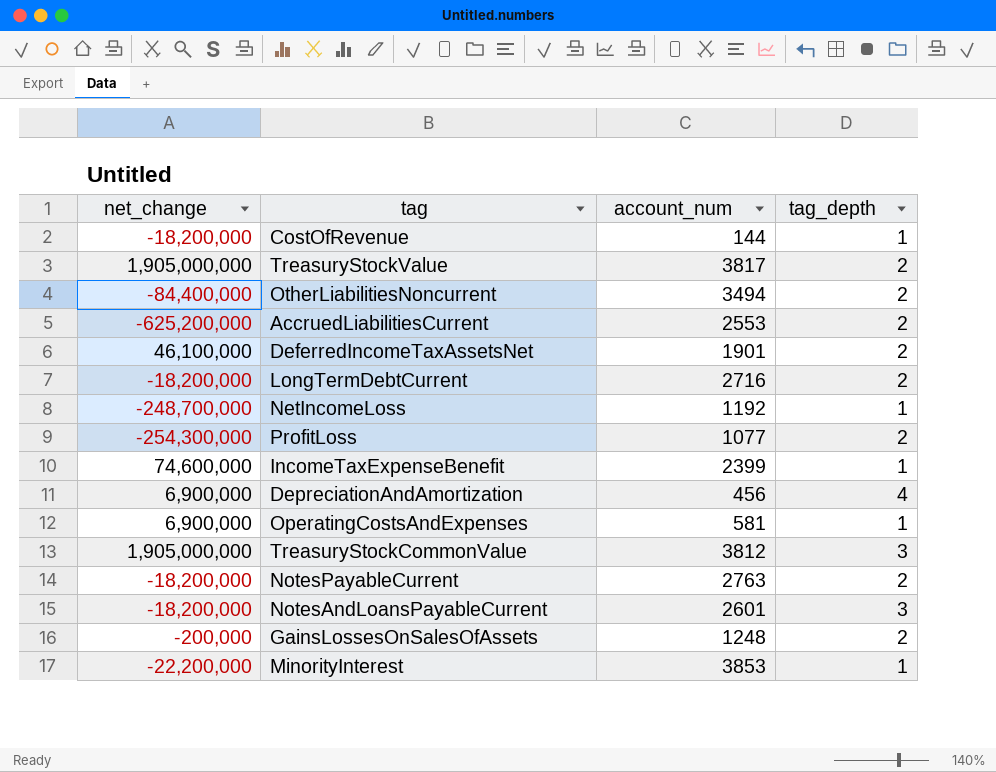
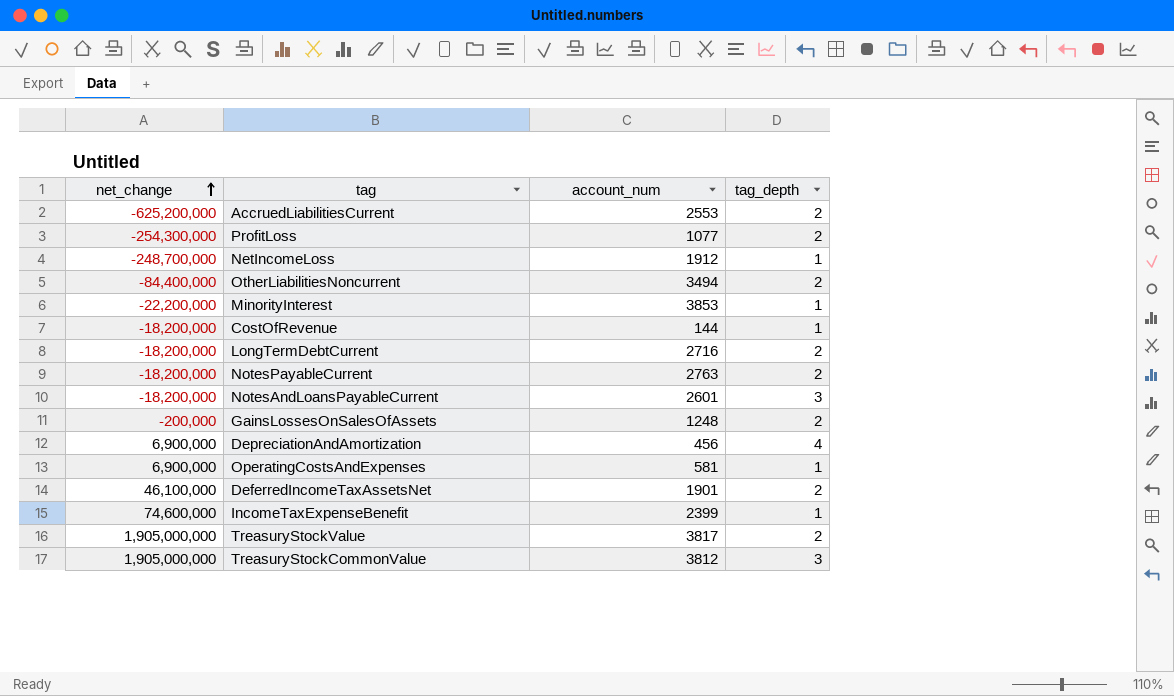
row order: none -> net_change ascending
NetIncomeLoss | account_num: 1192 -> 1912

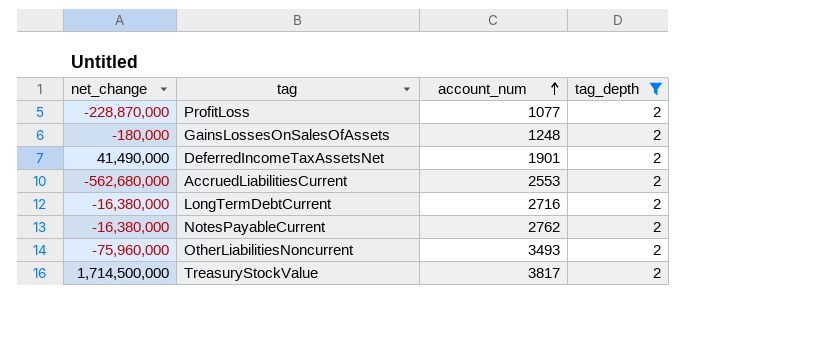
filter: none -> tag_depth = 2
row order: net_change ascending -> account_num ascending
ProfitLoss | net_change: -254,300,000 -> -228,870,000
GainsLossesOnSalesOfAssets | net_change: -200,000 -> -180,000
DeferredIncomeTaxAssetsNet | net_change: 46,100,000 -> 41,490,000
AccruedLiabilitiesCurrent | net_change: -625,200,000 -> -562,680,000
LongTermDebtCurrent | net_change: -18,200,000 -> -16,380,000
NotesPayableCurrent | net_change: -18,200,000 -> -16,380,000
NotesPayableCurrent | account_num: 2763 -> 2762
OtherLiabilitiesNoncurrent | net_change: -84,400,000 -> -75,960,000
OtherLiabilitiesNoncurrent | account_num: 3494 -> 3493
TreasuryStockValue | net_change: 1,905,000,000 -> 1,714,500,000

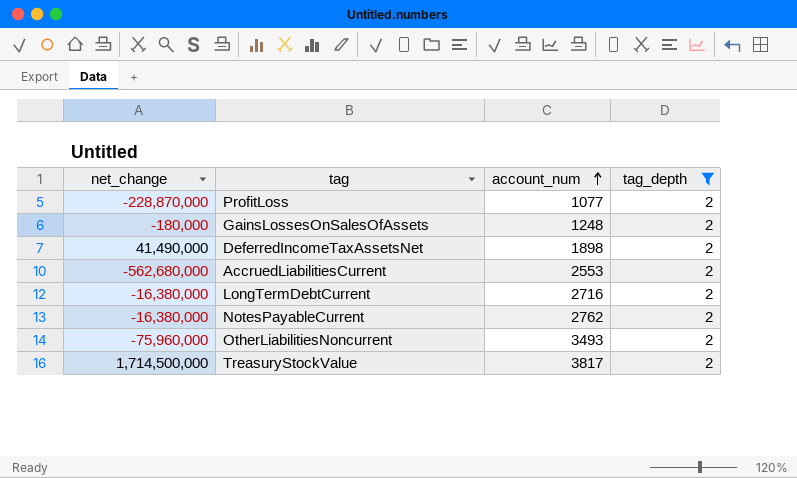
DeferredIncomeTaxAssetsNet | account_num: 1901 -> 1898

